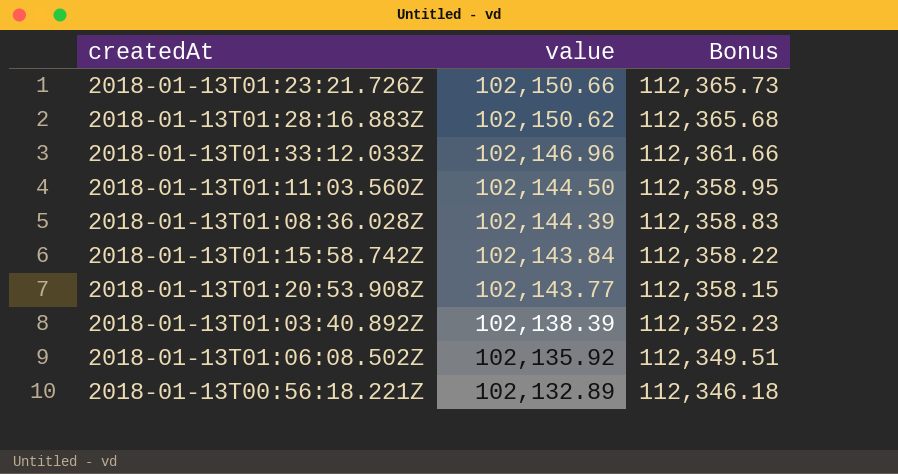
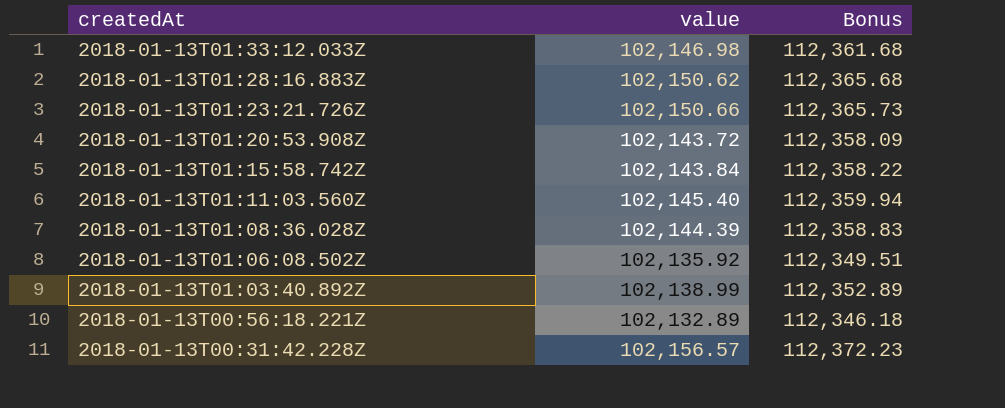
row order: value descending -> createdAt descending
2018-01-13T01:33:12.033Z | value: 102,146.96 -> 102,146.98
2018-01-13T01:33:12.033Z | Bonus: 112,361.66 -> 112,361.68
2018-01-13T01:20:53.908Z | value: 102,143.77 -> 102,143.72
2018-01-13T01:20:53.908Z | Bonus: 112,358.15 -> 112,358.09
2018-01-13T01:11:03.560Z | value: 102,144.50 -> 102,145.40
2018-01-13T01:11:03.560Z | Bonus: 112,358.95 -> 112,359.94
2018-01-13T01:03:40.892Z | value: 102,138.39 -> 102,138.99
2018-01-13T01:03:40.892Z | Bonus: 112,352.23 -> 112,352.89
row 2018-01-13T00:31:42.228Z: none -> 102,156.57 | 112,372.23

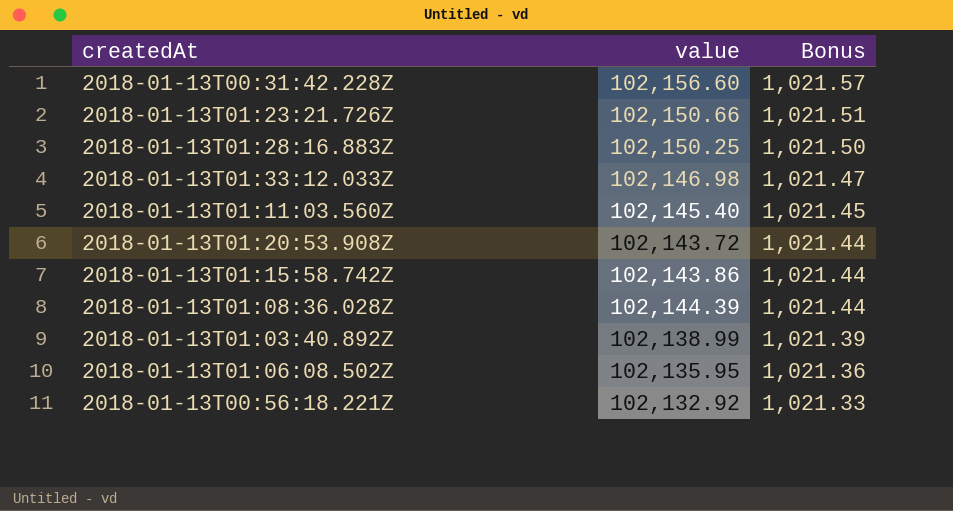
row order: createdAt descending -> Bonus descending
column Bonus | formula: [value] * 1.1 -> [value] * 0.01
2018-01-13T00:31:42.228Z | value: 102,156.57 -> 102,156.60
2018-01-13T01:28:16.883Z | value: 102,150.62 -> 102,150.25
2018-01-13T01:15:58.742Z | value: 102,143.84 -> 102,143.86
2018-01-13T01:06:08.502Z | value: 102,135.92 -> 102,135.95
2018-01-13T00:56:18.221Z | value: 102,132.89 -> 102,132.92

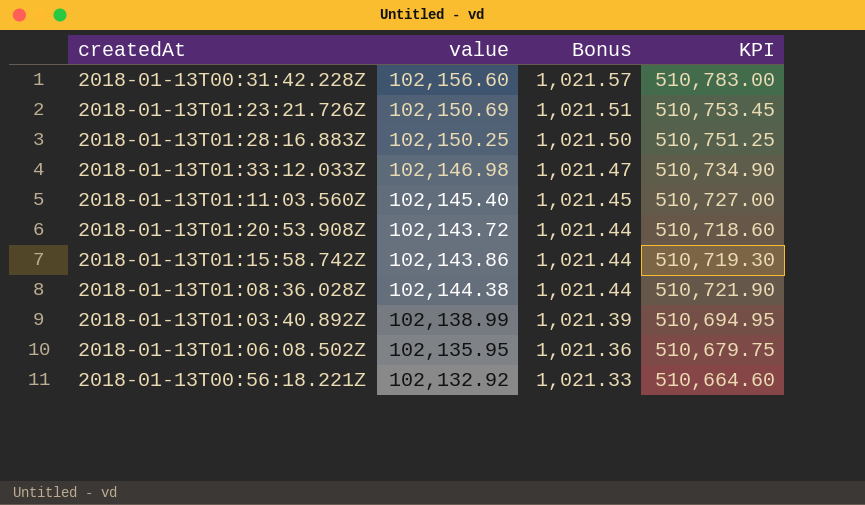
column KPI | formula: none -> [value] * 5
2018-01-13T01:23:21.726Z | value: 102,150.66 -> 102,150.69
2018-01-13T01:08:36.028Z | value: 102,144.39 -> 102,144.38

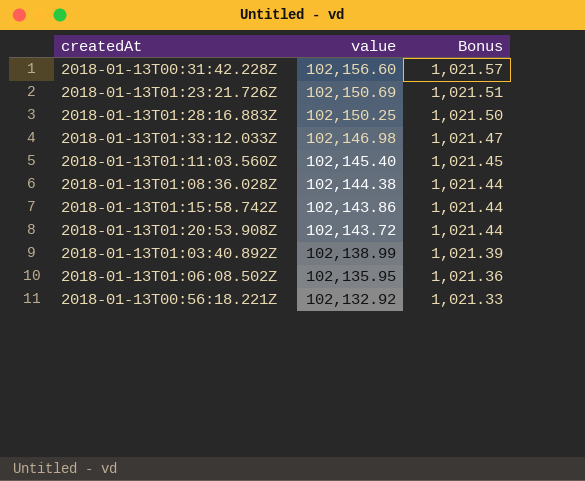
row order: Bonus descending -> value descending
column KPI | formula: [value] * 5 -> none

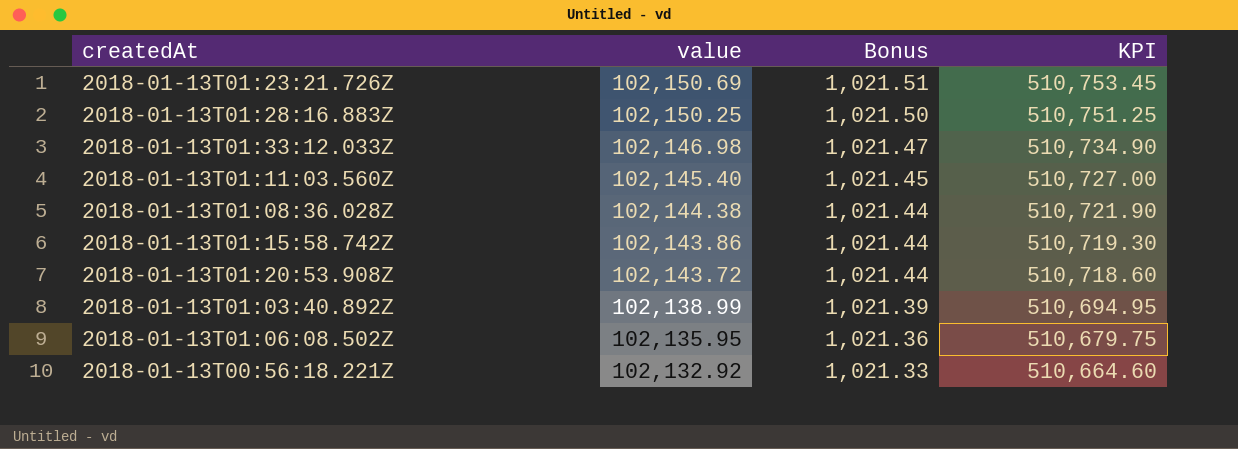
column KPI | formula: none -> [value] * 5
row 2018-01-13T00:31:42.228Z: 102,156.60 | 1,021.57 -> none

